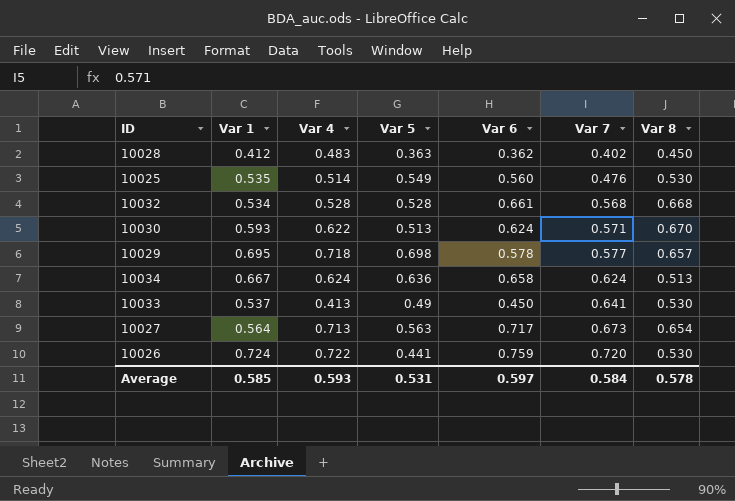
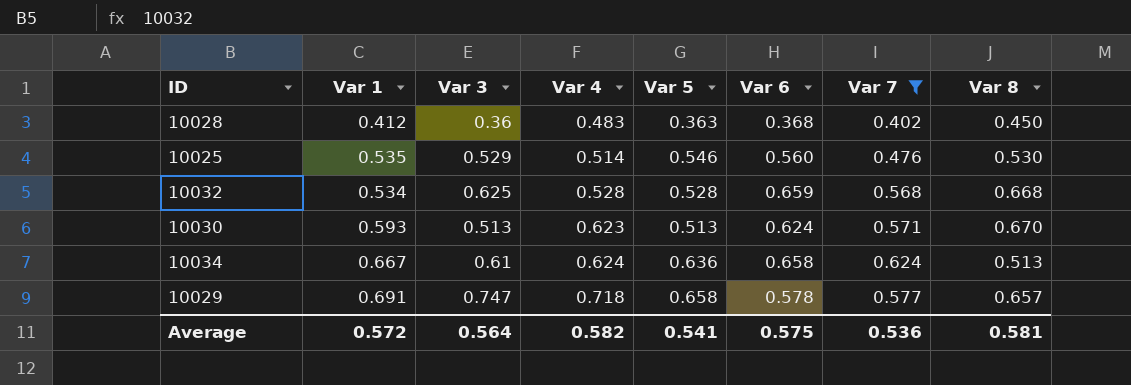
filter: none -> Var 7 <= 0.624
row order: Var 7 ascending -> Var 4 ascending
column Var 3 | position: none -> 3
10028 | Var 6: 0.362 -> 0.368
10025 | Var 5: 0.549 -> 0.546
10032 | Var 6: 0.661 -> 0.659
10030 | Var 4: 0.622 -> 0.623
10029 | Var 1: 0.695 -> 0.691
10029 | Var 5: 0.698 -> 0.658
Average | Var 1: 0.585 -> 0.572
Average | Var 4: 0.593 -> 0.582
Average | Var 5: 0.531 -> 0.541
Average | Var 6: 0.597 -> 0.575
Average | Var 7: 0.584 -> 0.536
Average | Var 8: 0.578 -> 0.581

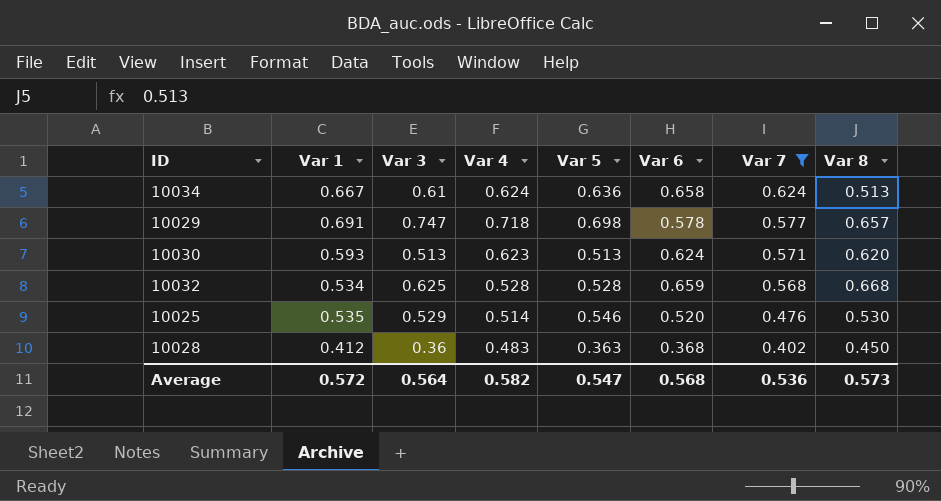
row order: Var 4 ascending -> Var 7 descending
10029 | Var 5: 0.658 -> 0.698
10030 | Var 8: 0.670 -> 0.620
10025 | Var 6: 0.560 -> 0.520
Average | Var 5: 0.541 -> 0.547
Average | Var 6: 0.575 -> 0.568
Average | Var 8: 0.581 -> 0.573

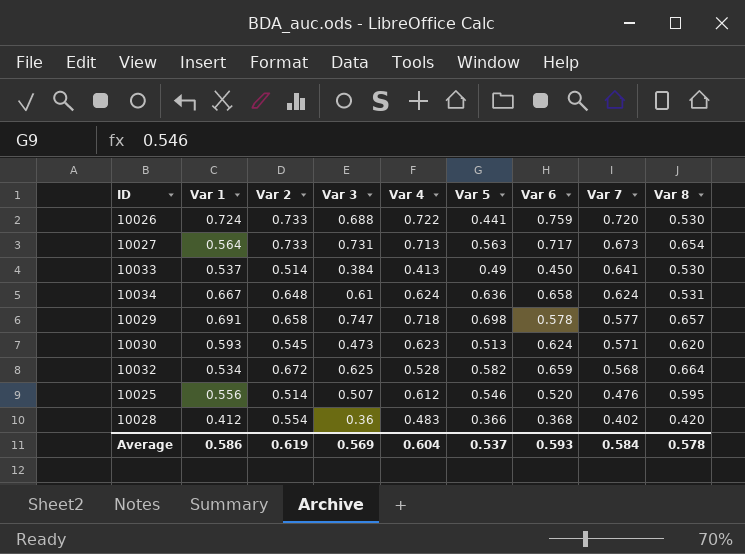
filter: Var 7 <= 0.624 -> none
column Var 2 | position: none -> 3
10034 | Var 8: 0.513 -> 0.531
10030 | Var 3: 0.513 -> 0.473
10032 | Var 5: 0.528 -> 0.582
10032 | Var 8: 0.668 -> 0.664
10025 | Var 1: 0.535 -> 0.556
10025 | Var 3: 0.529 -> 0.507
10025 | Var 4: 0.514 -> 0.612
10025 | Var 8: 0.530 -> 0.595
10028 | Var 5: 0.363 -> 0.366
10028 | Var 8: 0.450 -> 0.420
Average | Var 1: 0.572 -> 0.586
Average | Var 3: 0.564 -> 0.569
Average | Var 4: 0.582 -> 0.604
Average | Var 5: 0.547 -> 0.537
Average | Var 6: 0.568 -> 0.593
Average | Var 7: 0.536 -> 0.584
Average | Var 8: 0.573 -> 0.578

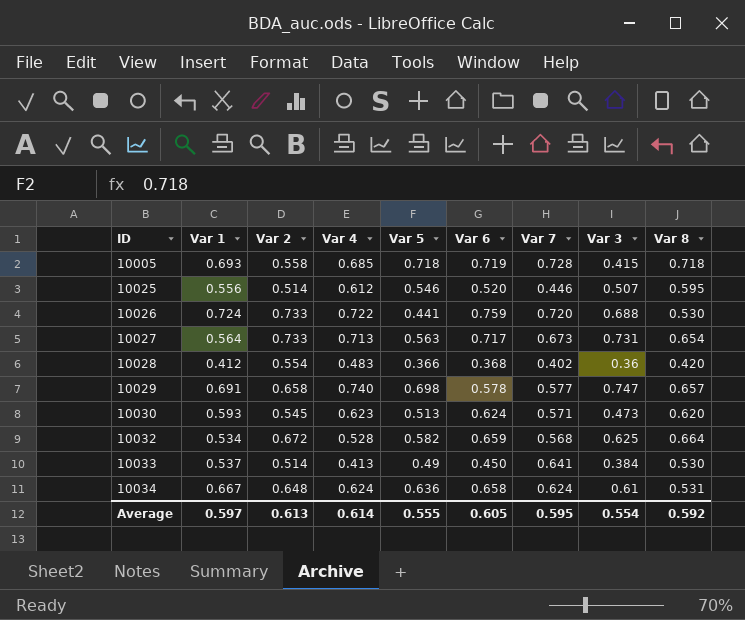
row order: Var 7 descending -> ID ascending
column Var 3 | position: 4 -> 8
row 10005: none -> 0.693 | 0.558 | 0.685 | 0.718 | 0.719 | 0.728 | 0.415 | 0.718
10025 | Var 7: 0.476 -> 0.446
10029 | Var 4: 0.718 -> 0.740
Average | Var 1: 0.586 -> 0.597
Average | Var 2: 0.619 -> 0.613
Average | Var 4: 0.604 -> 0.614
Average | Var 5: 0.537 -> 0.555
Average | Var 6: 0.593 -> 0.605
Average | Var 7: 0.584 -> 0.595
Average | Var 3: 0.569 -> 0.554
Average | Var 8: 0.578 -> 0.592

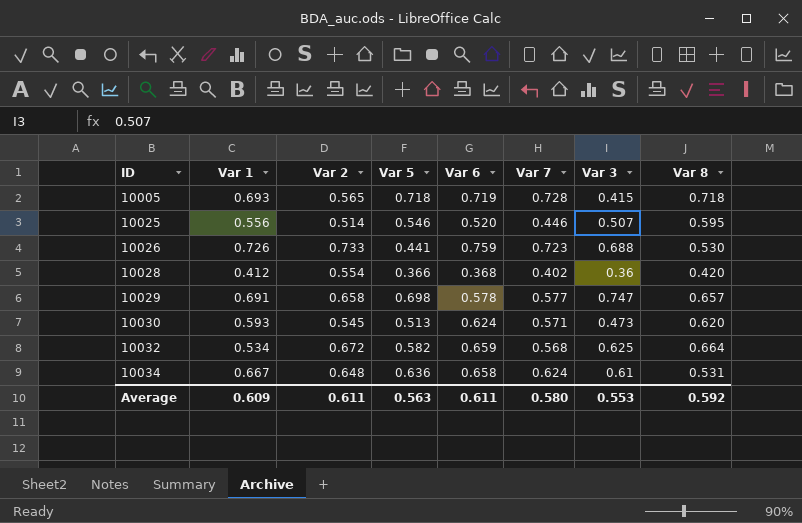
column Var 4 | position: 4 -> none
row 10027: 0.564 | 0.733 | 0.713 | 0.563 | 0.717 | 0.673 | 0.731 | 0.654 -> none
row 10033: 0.537 | 0.514 | 0.413 | 0.49 | 0.450 | 0.641 | 0.384 | 0.530 -> none
10005 | Var 2: 0.558 -> 0.565
10026 | Var 1: 0.724 -> 0.726
10026 | Var 7: 0.720 -> 0.723
Average | Var 1: 0.597 -> 0.609
Average | Var 2: 0.613 -> 0.611
Average | Var 5: 0.555 -> 0.563
Average | Var 6: 0.605 -> 0.611
Average | Var 7: 0.595 -> 0.580
Average | Var 3: 0.554 -> 0.553

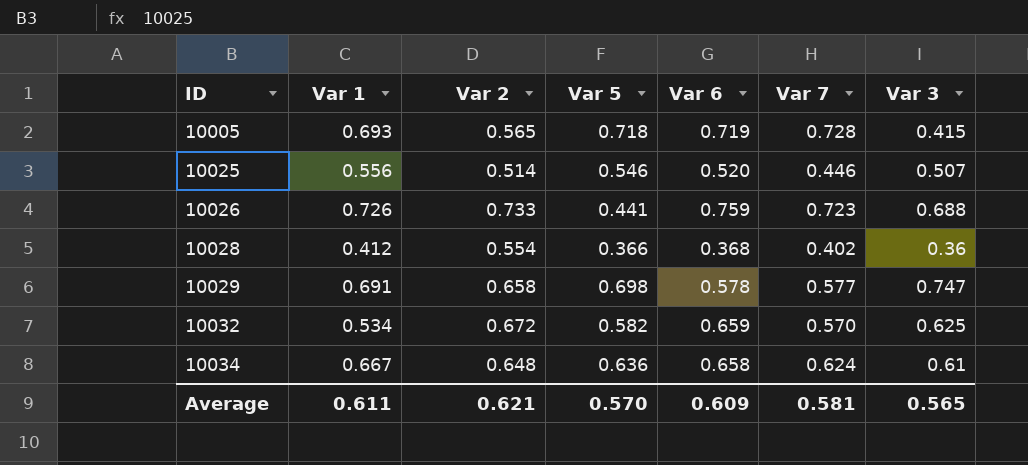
column Var 8 | position: 8 -> none
row 10030: 0.593 | 0.545 | 0.513 | 0.624 | 0.571 | 0.473 | 0.620 -> none
10032 | Var 7: 0.568 -> 0.570
Average | Var 1: 0.609 -> 0.611
Average | Var 2: 0.611 -> 0.621
Average | Var 5: 0.563 -> 0.570
Average | Var 6: 0.611 -> 0.609
Average | Var 7: 0.580 -> 0.581
Average | Var 3: 0.553 -> 0.565

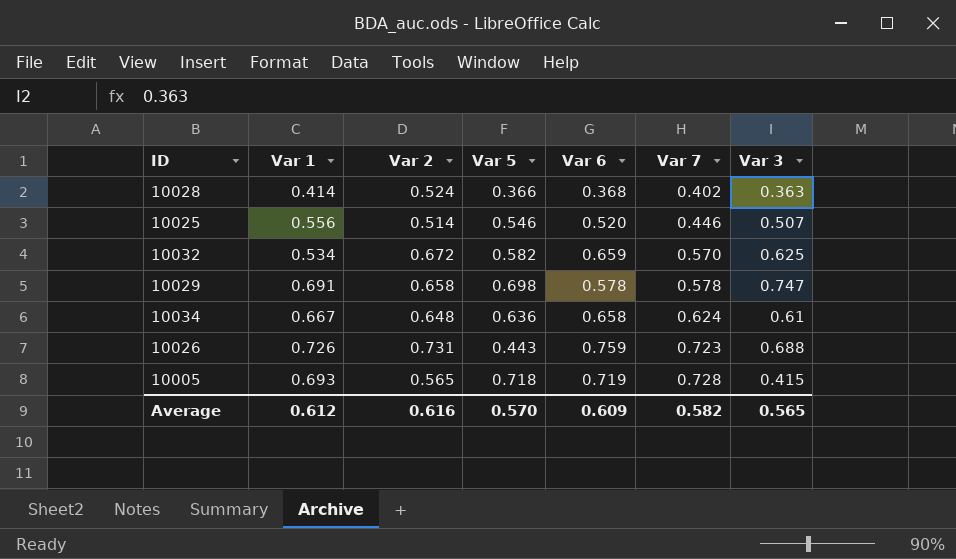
row order: ID ascending -> Var 7 ascending
10028 | Var 1: 0.412 -> 0.414
10028 | Var 2: 0.554 -> 0.524
10028 | Var 3: 0.36 -> 0.363
10029 | Var 7: 0.577 -> 0.578
10026 | Var 2: 0.733 -> 0.731
10026 | Var 5: 0.441 -> 0.443
Average | Var 1: 0.611 -> 0.612
Average | Var 2: 0.621 -> 0.616
Average | Var 7: 0.581 -> 0.582

